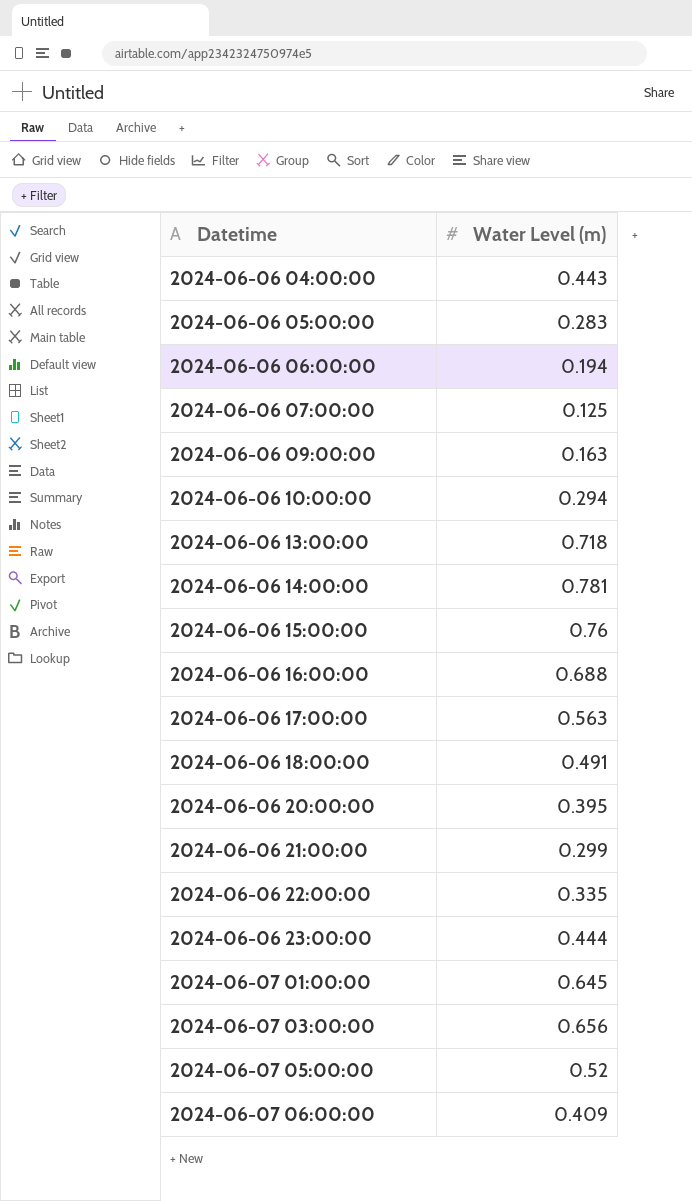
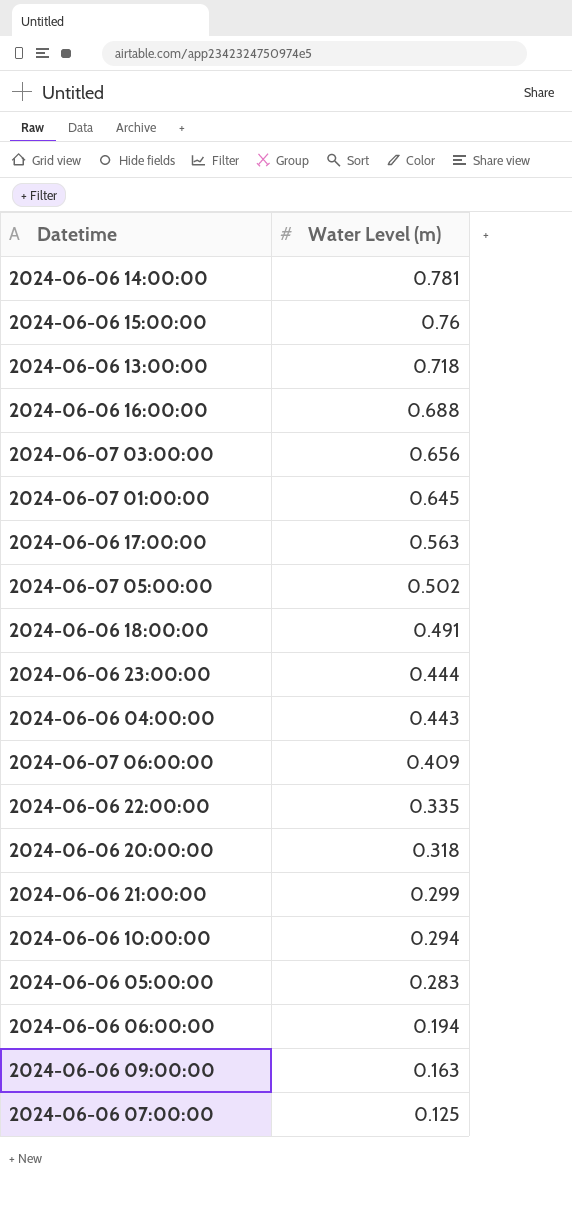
row order: Datetime ascending -> Water Level (m) descending
2024-06-07 05:00:00 | Water Level (m): 0.52 -> 0.502
2024-06-06 20:00:00 | Water Level (m): 0.395 -> 0.318

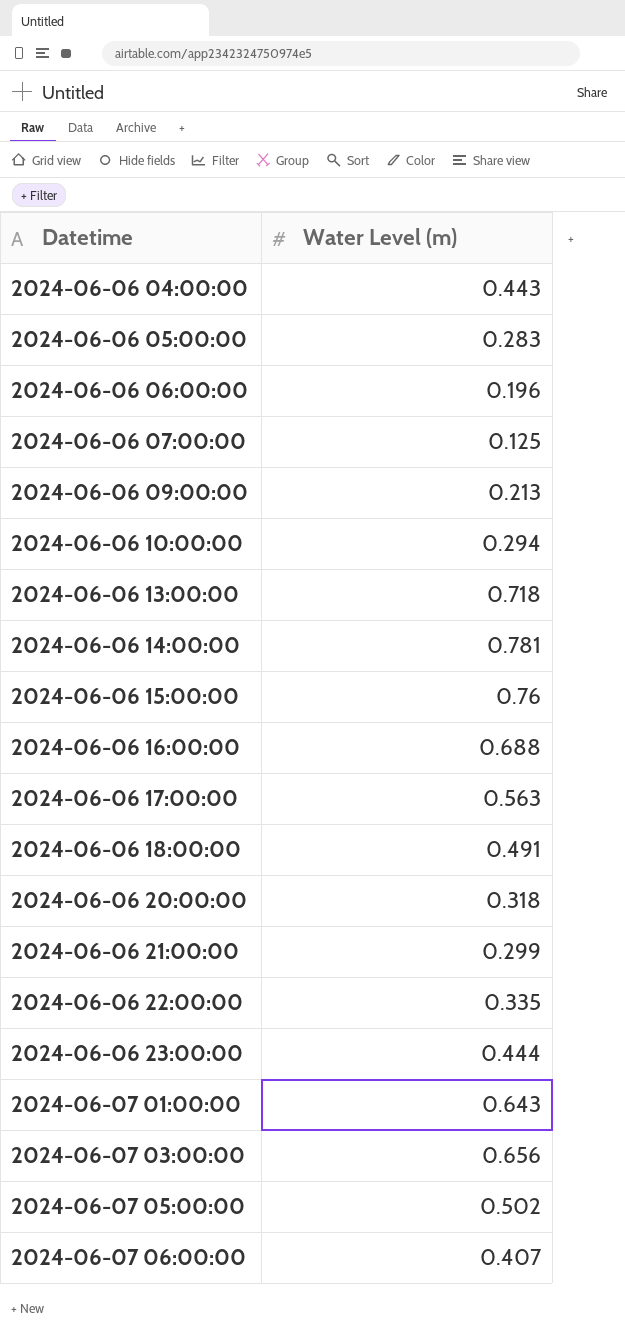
row order: Water Level (m) descending -> Datetime ascending
2024-06-06 06:00:00 | Water Level (m): 0.194 -> 0.196
2024-06-06 09:00:00 | Water Level (m): 0.163 -> 0.213
2024-06-07 01:00:00 | Water Level (m): 0.645 -> 0.643
2024-06-07 06:00:00 | Water Level (m): 0.409 -> 0.407

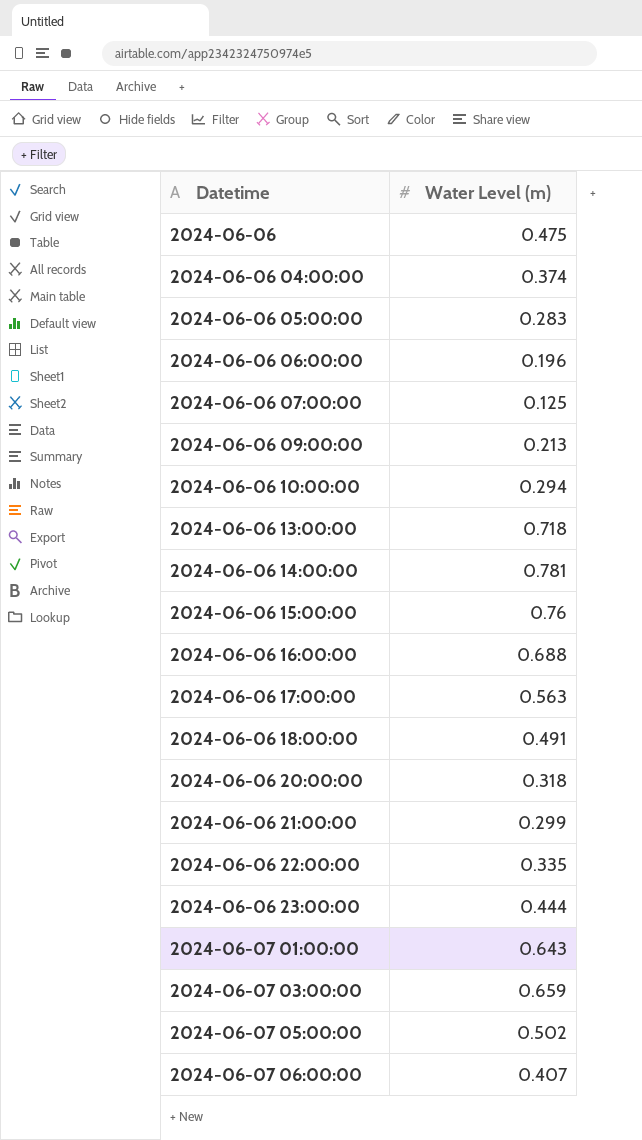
row 2024-06-06: none -> 0.475
2024-06-06 04:00:00 | Water Level (m): 0.443 -> 0.374
2024-06-07 03:00:00 | Water Level (m): 0.656 -> 0.659

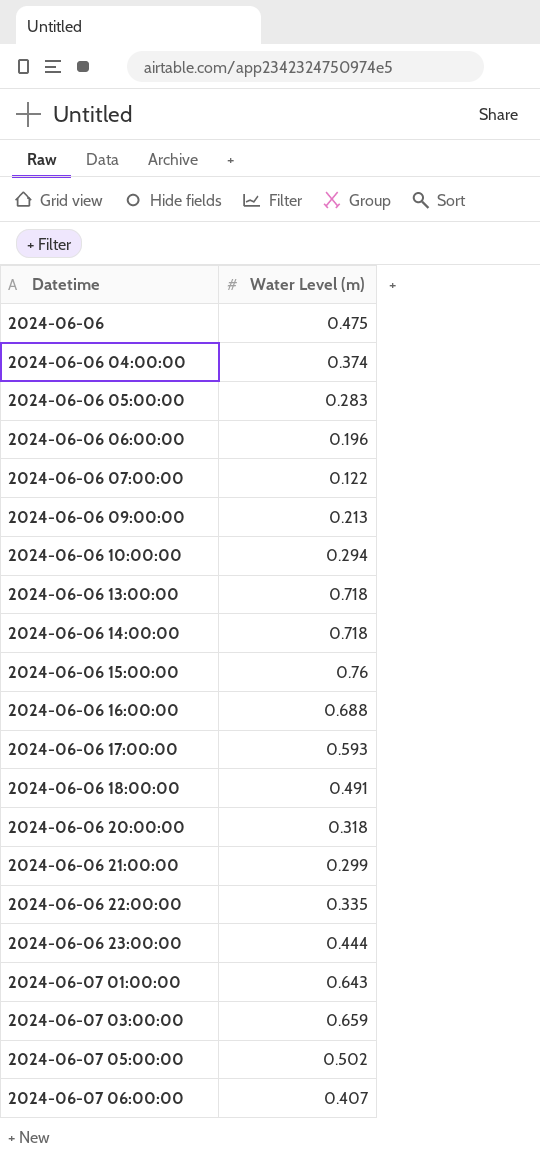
2024-06-06 07:00:00 | Water Level (m): 0.125 -> 0.122
2024-06-06 14:00:00 | Water Level (m): 0.781 -> 0.718
2024-06-06 17:00:00 | Water Level (m): 0.563 -> 0.593

